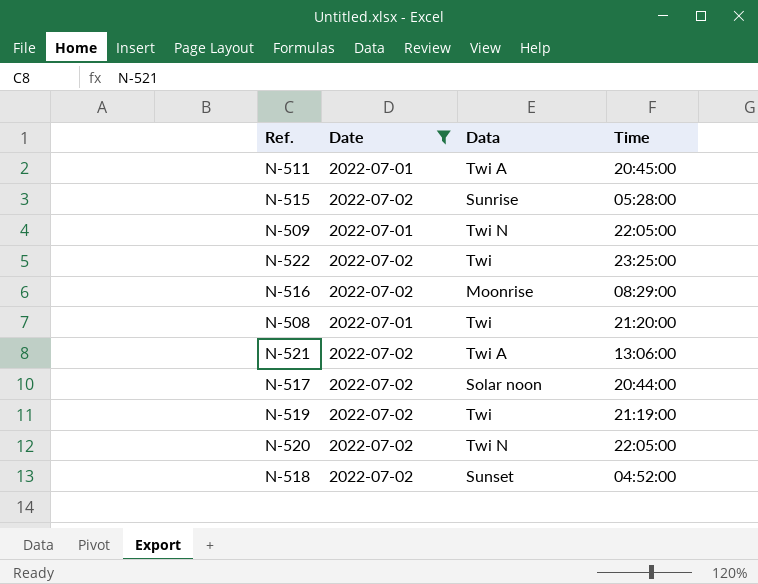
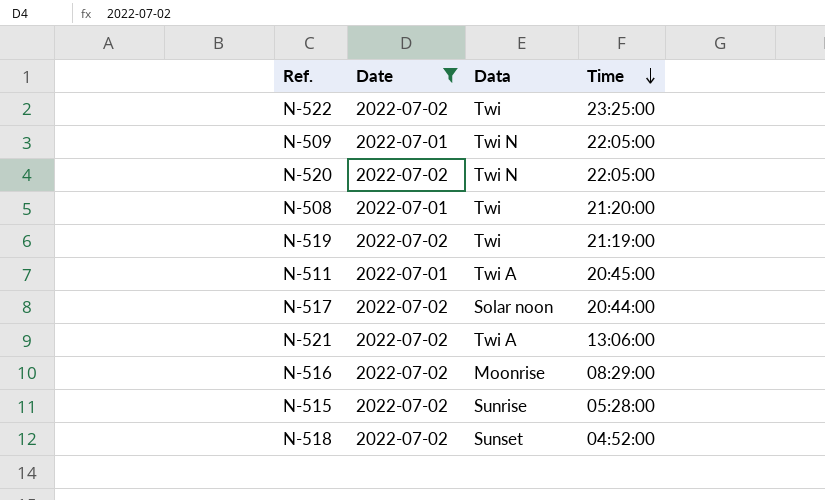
row order: none -> Time descending

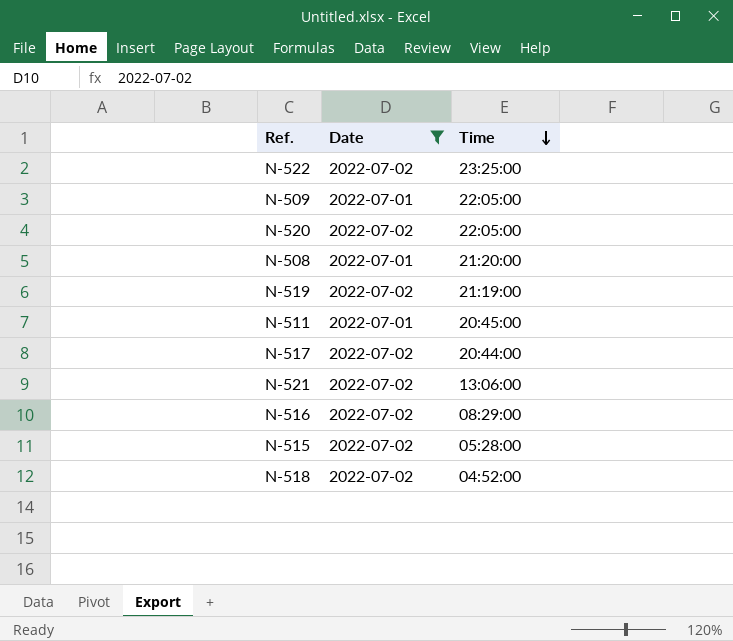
column Data | position: 3 -> none

